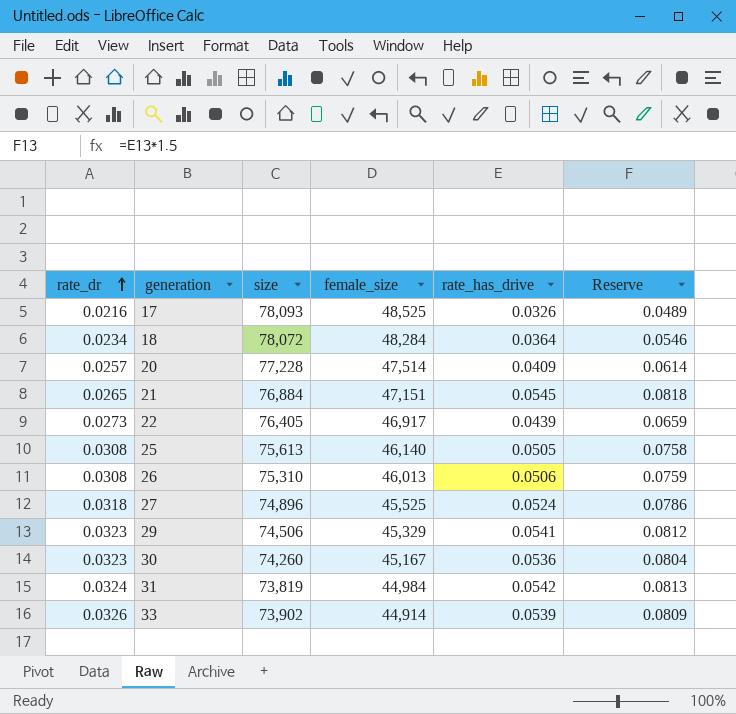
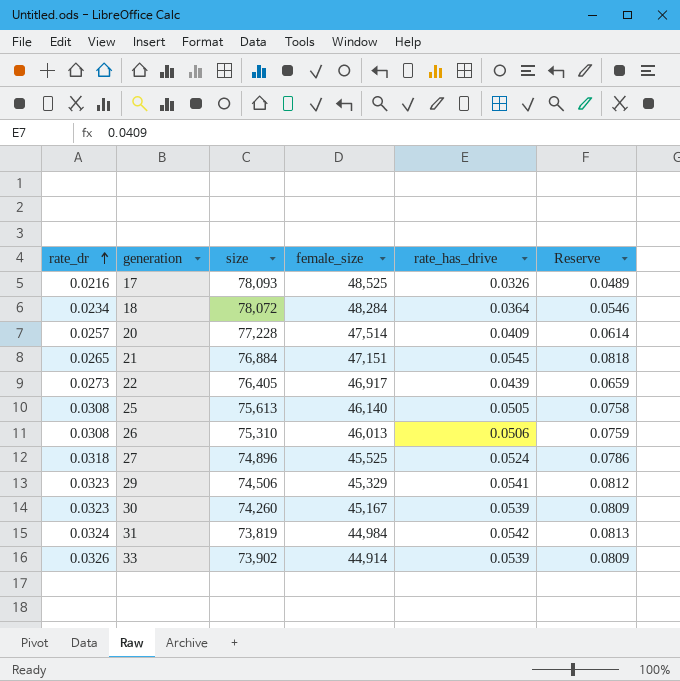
30 | rate_has_drive: 0.0536 -> 0.0539
30 | Reserve: 0.0804 -> 0.0809

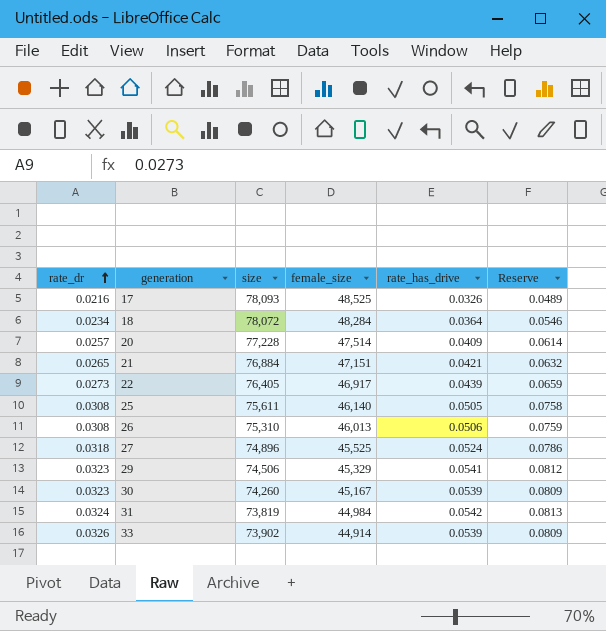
21 | rate_has_drive: 0.0545 -> 0.0421
21 | Reserve: 0.0818 -> 0.0632
25 | size: 75,613 -> 75,611

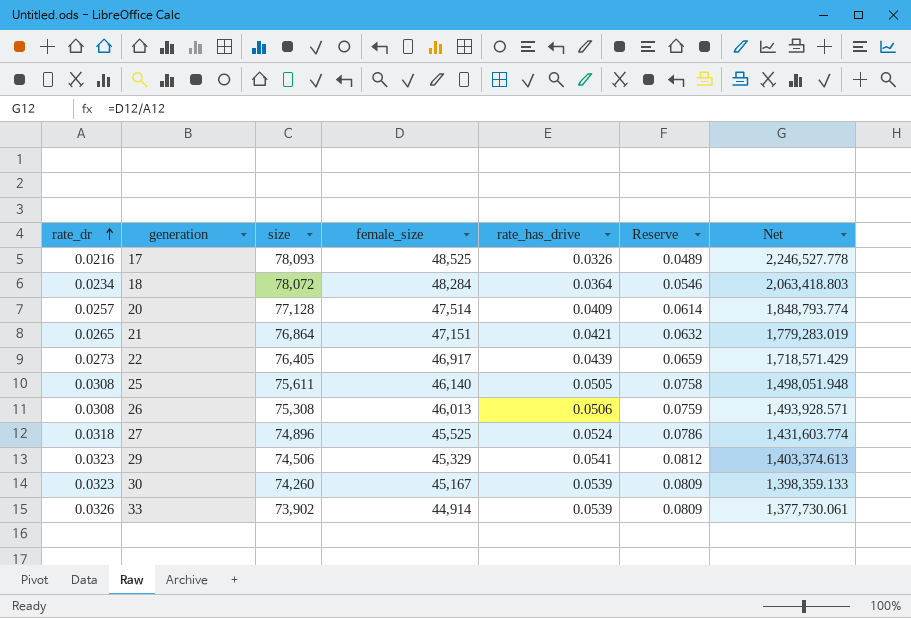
column Net | formula: none -> [female_size] / [rate_dr]
row 31: 0.0324 | 73,819 | 44,984 | 0.0542 | 0.0813 -> none
20 | size: 77,228 -> 77,128
21 | size: 76,884 -> 76,864
26 | size: 75,310 -> 75,308

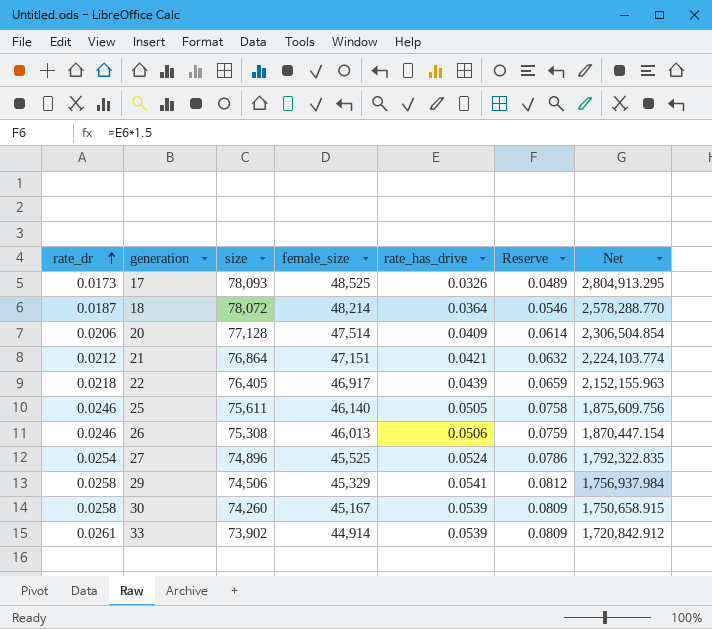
17 | rate_dr: 0.0216 -> 0.0173
17 | Net: 2,246,527.778 -> 2,804,913.295
18 | rate_dr: 0.0234 -> 0.0187
18 | female_size: 48,284 -> 48,214
18 | Net: 2,063,418.803 -> 2,578,288.770
20 | rate_dr: 0.0257 -> 0.0206
20 | Net: 1,848,793.774 -> 2,306,504.854
21 | rate_dr: 0.0265 -> 0.0212
21 | Net: 1,779,283.019 -> 2,224,103.774
22 | rate_dr: 0.0273 -> 0.0218
22 | Net: 1,718,571.429 -> 2,152,155.963
25 | rate_dr: 0.0308 -> 0.0246
25 | Net: 1,498,051.948 -> 1,875,609.756
26 | rate_dr: 0.0308 -> 0.0246
26 | Net: 1,493,928.571 -> 1,870,447.154
27 | rate_dr: 0.0318 -> 0.0254
27 | Net: 1,431,603.774 -> 1,792,322.835
29 | rate_dr: 0.0323 -> 0.0258
29 | Net: 1,403,374.613 -> 1,756,937.984
30 | rate_dr: 0.0323 -> 0.0258
30 | Net: 1,398,359.133 -> 1,750,658.915
33 | rate_dr: 0.0326 -> 0.0261
33 | Net: 1,377,730.061 -> 1,720,842.912

